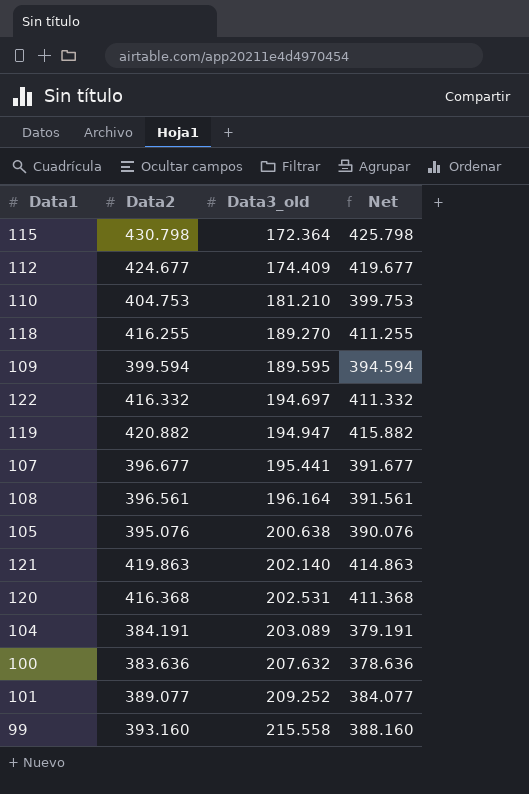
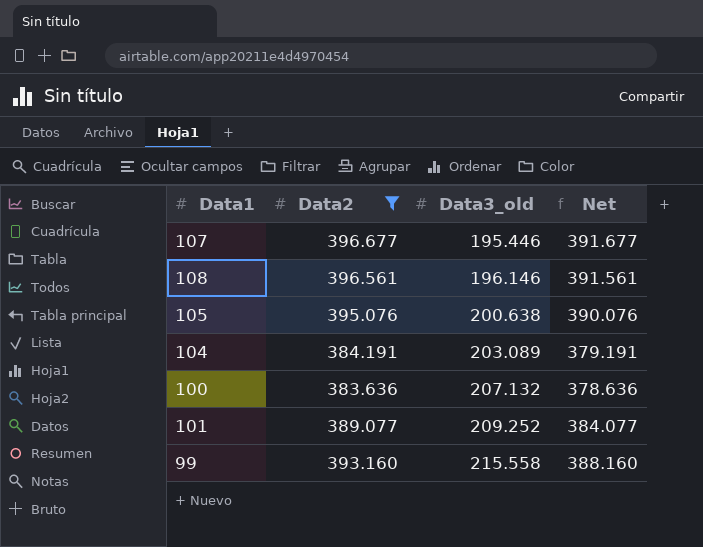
filter: none -> Data2 <= 396.677
107 | Data3_old: 195.441 -> 195.446
108 | Data3_old: 196.164 -> 196.146
100 | Data3_old: 207.632 -> 207.132

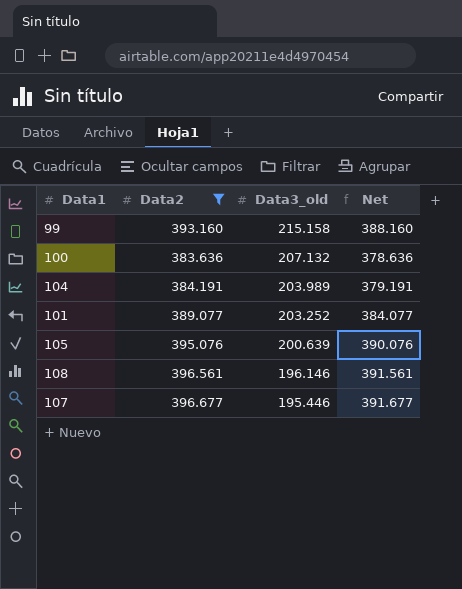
row order: Data3_old ascending -> Data3_old descending
99 | Data3_old: 215.558 -> 215.158
104 | Data3_old: 203.089 -> 203.989
101 | Data3_old: 209.252 -> 203.252
105 | Data3_old: 200.638 -> 200.639

